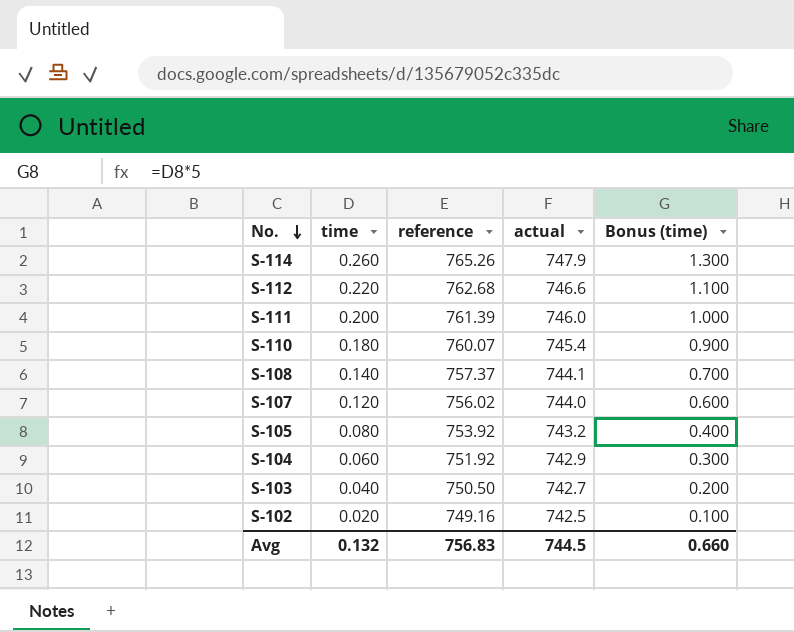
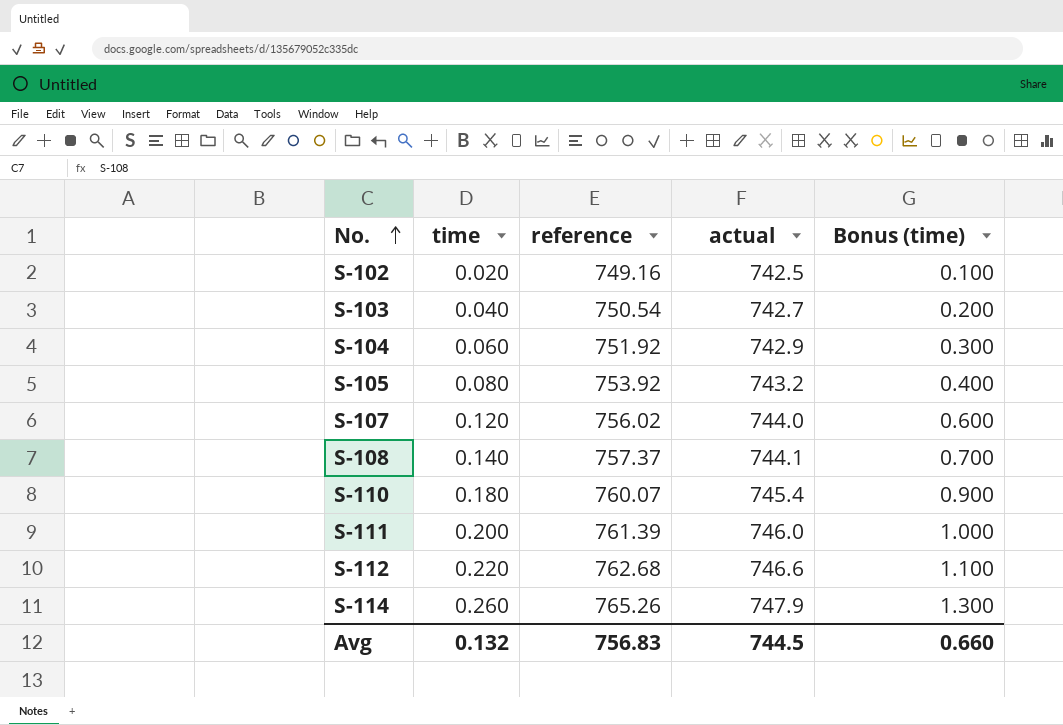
row order: No. descending -> No. ascending
S-103 | reference: 750.50 -> 750.54

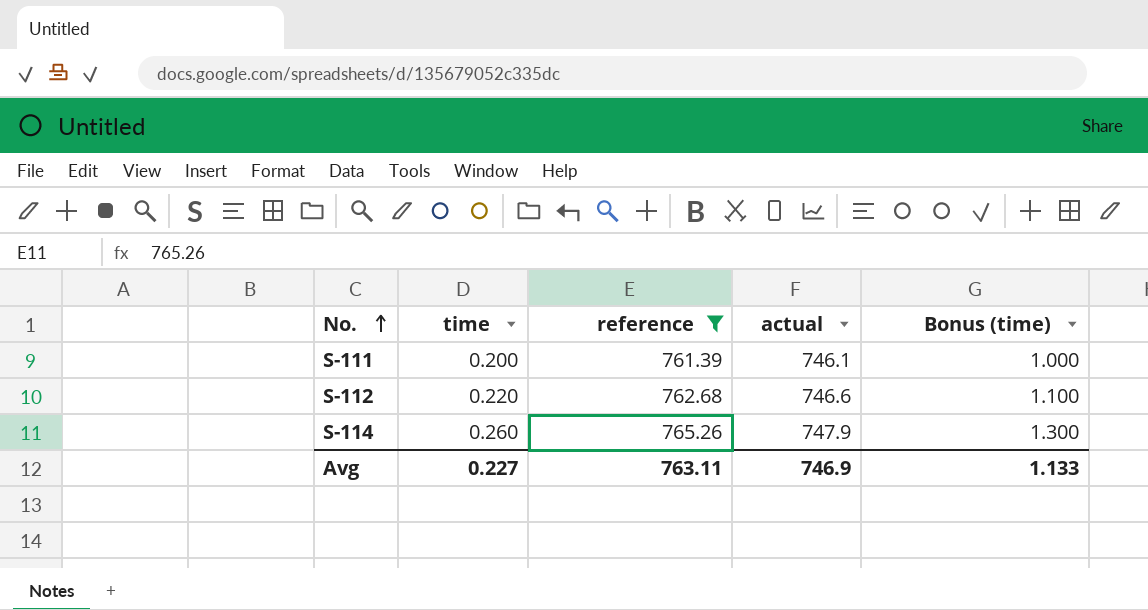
filter: none -> reference >= 761.39
S-111 | actual: 746.0 -> 746.1
Avg | time: 0.132 -> 0.227
Avg | reference: 756.83 -> 763.11
Avg | actual: 744.5 -> 746.9
Avg | Bonus (time): 0.660 -> 1.133

